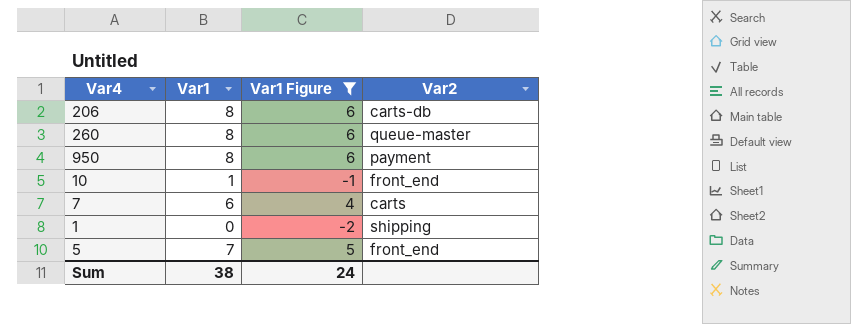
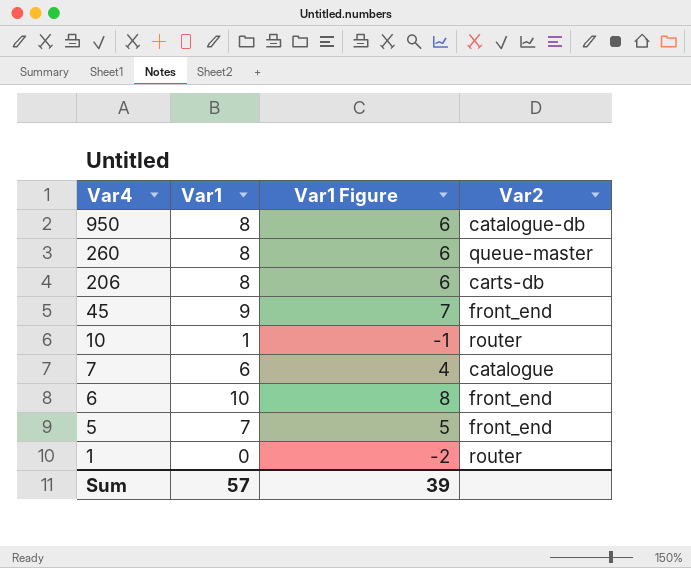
filter: Var1 Figure <= 6 -> none
row order: none -> Var4 descending
950 | Var2: payment -> catalogue-db
10 | Var2: front_end -> router
7 | Var2: carts -> catalogue
1 | Var2: shipping -> router
Sum | Var1: 38 -> 57
Sum | Var1 Figure: 24 -> 39

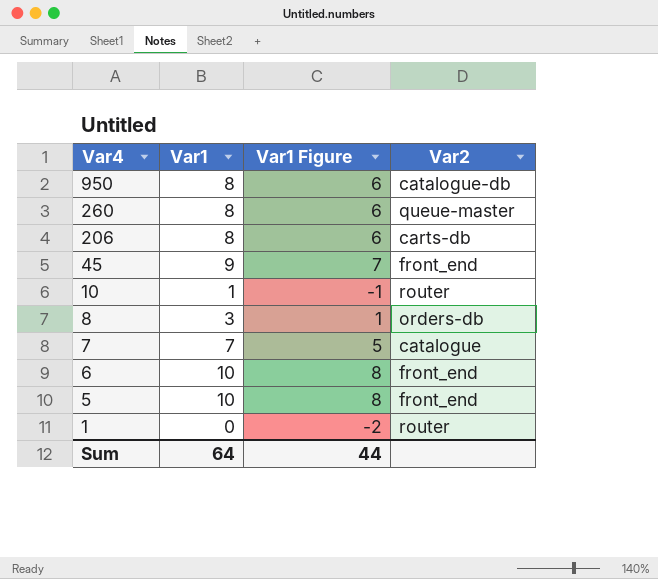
row 8: none -> 3 | 1 | orders-db
7 | Var1: 6 -> 7
7 | Var1 Figure: 4 -> 5
5 | Var1: 7 -> 10
5 | Var1 Figure: 5 -> 8
Sum | Var1: 57 -> 64
Sum | Var1 Figure: 39 -> 44

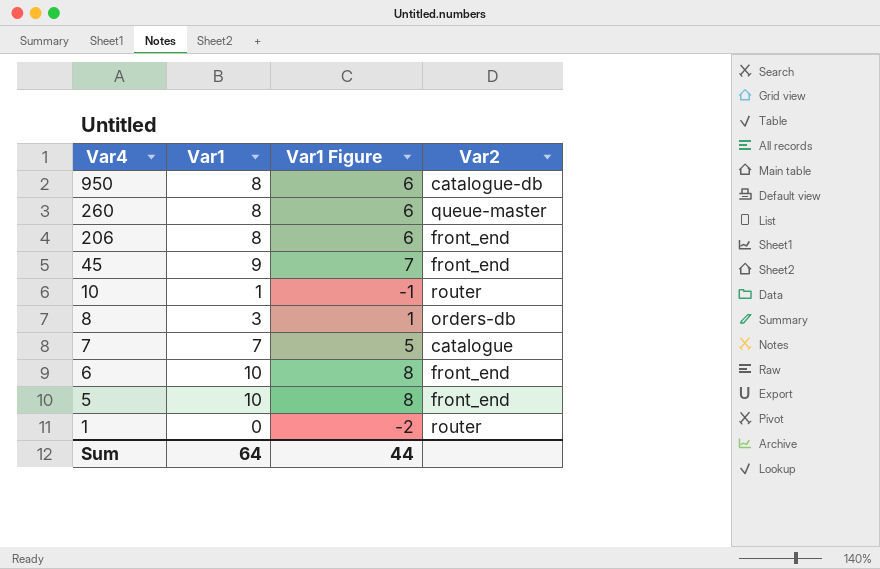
206 | Var2: carts-db -> front_end

